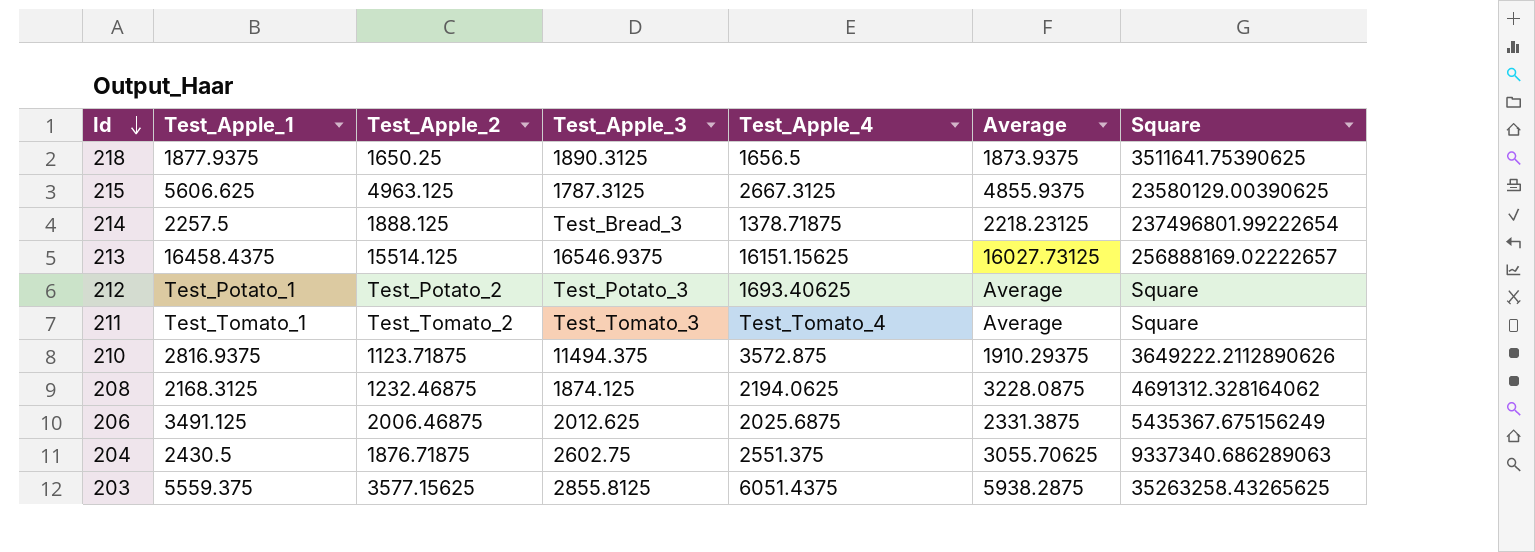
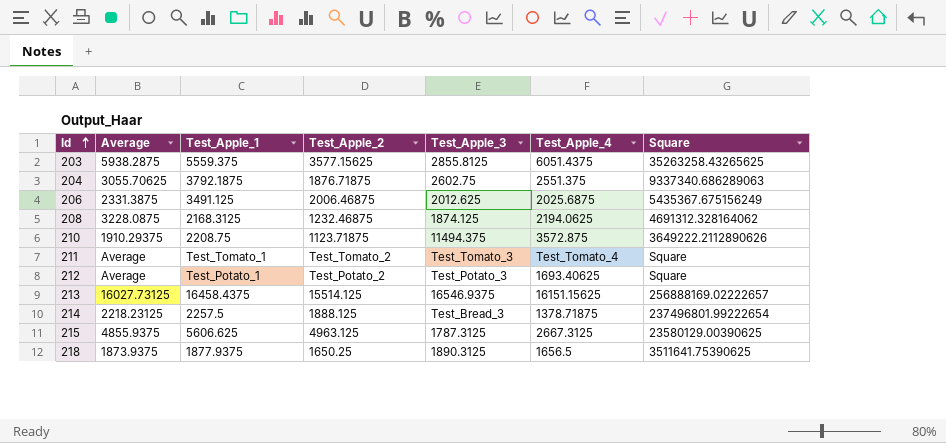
row order: Id descending -> Id ascending
column Average | position: 6 -> 2
204 | Test_Apple_1: 2430.5 -> 3792.1875
210 | Test_Apple_1: 2816.9375 -> 2208.75

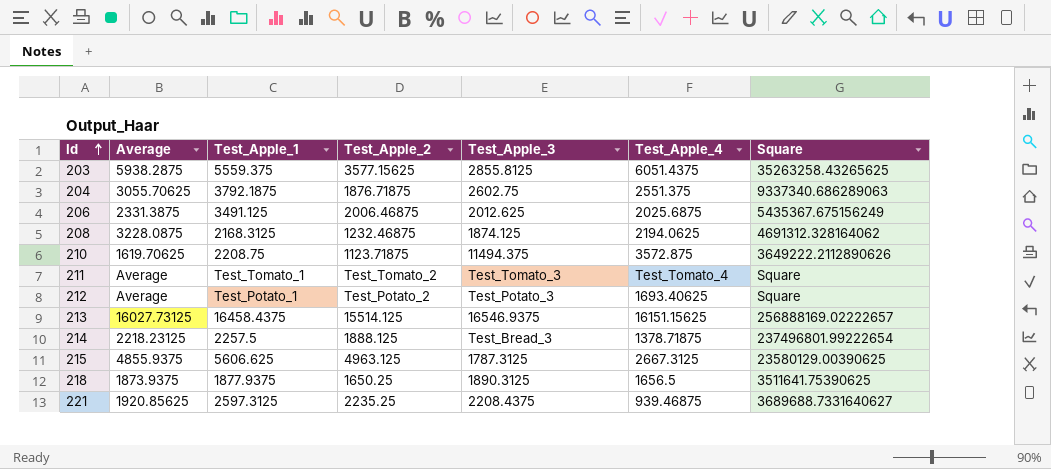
210 | Average: 1910.29375 -> 1619.70625
row 221: none -> 1920.85625 | 2597.3125 | 2235.25 | 2208.4375 | 939.46875 | 3689688.7331640627

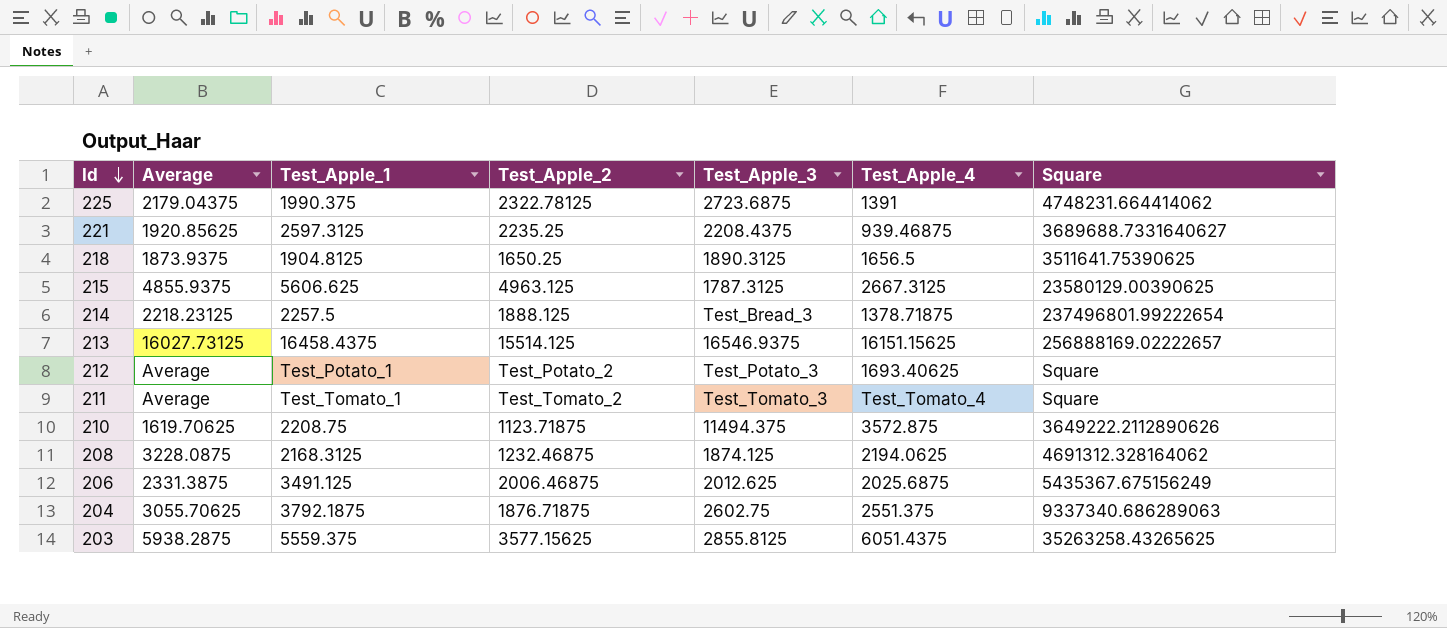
row order: Id ascending -> Id descending
row 225: none -> 2179.04375 | 1990.375 | 2322.78125 | 2723.6875 | 1391 | 4748231.664414062
218 | Test_Apple_1: 1877.9375 -> 1904.8125

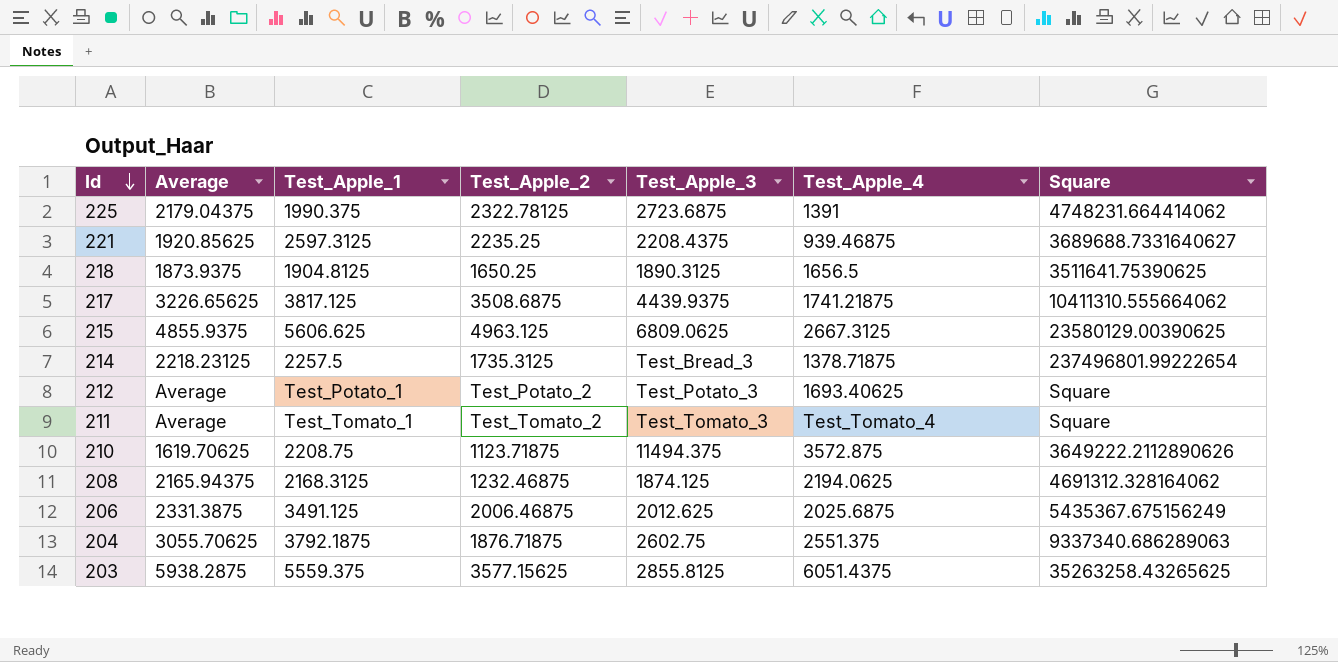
row 213: 16027.73125 | 16458.4375 | 15514.125 | 16546.9375 | 16151.15625 | 256888169.02222657 -> none
row 217: none -> 3226.65625 | 3817.125 | 3508.6875 | 4439.9375 | 1741.21875 | 10411310.555664062
215 | Test_Apple_3: 1787.3125 -> 6809.0625
214 | Test_Apple_2: 1888.125 -> 1735.3125
208 | Average: 3228.0875 -> 2165.94375

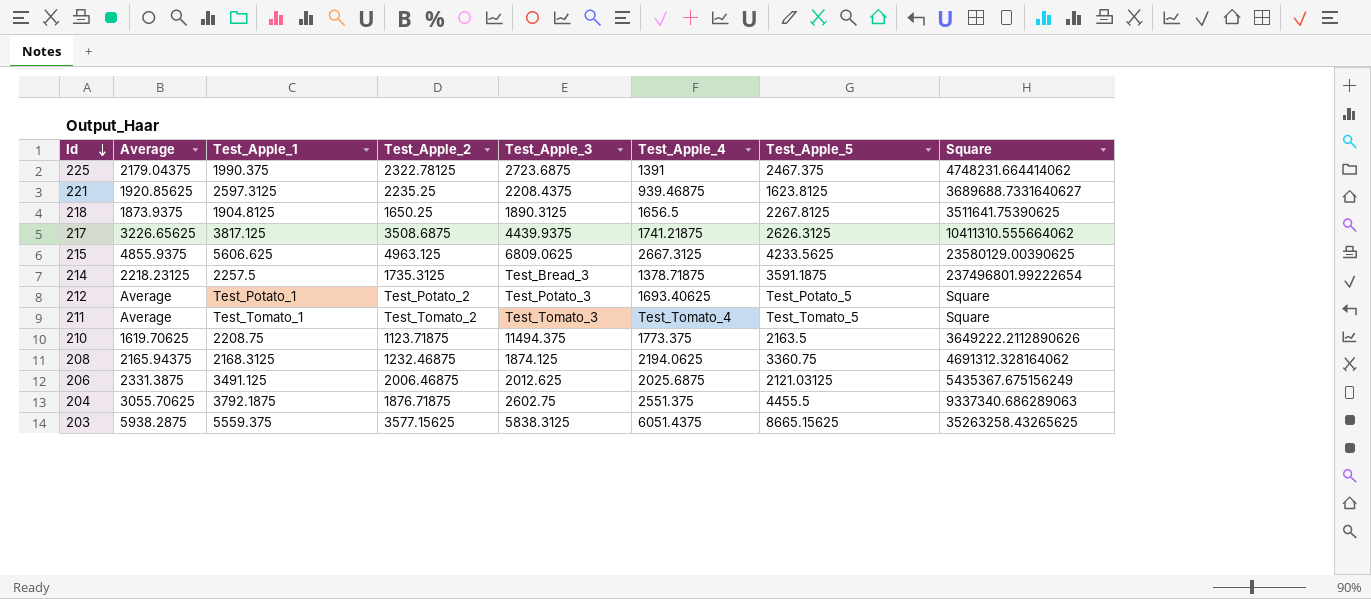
column Test_Apple_5 | position: none -> 7
210 | Test_Apple_4: 3572.875 -> 1773.375
203 | Test_Apple_3: 2855.8125 -> 5838.3125

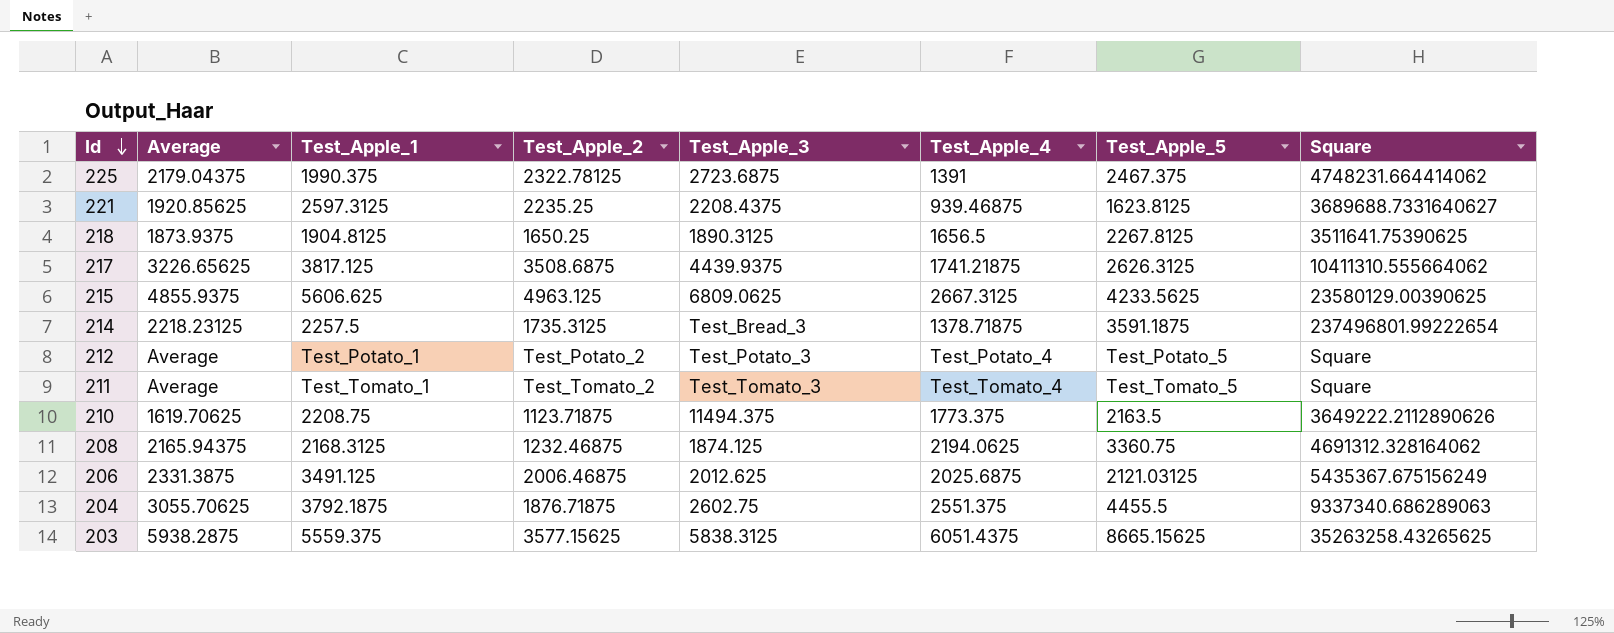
212 | Test_Apple_4: 1693.40625 -> Test_Potato_4

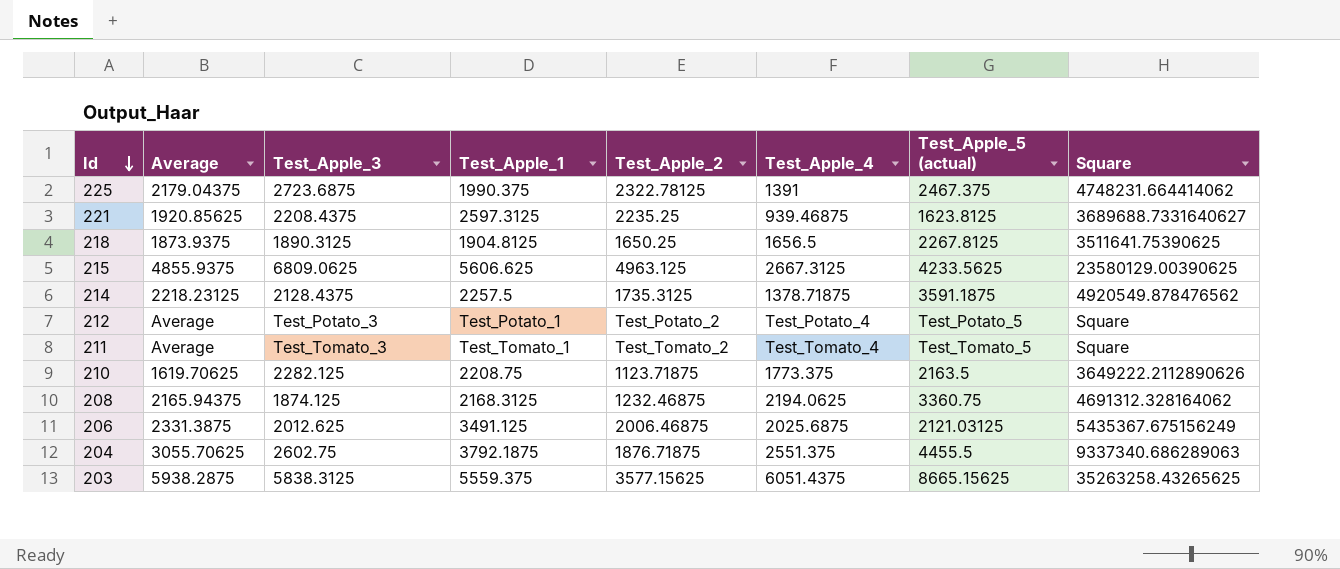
column Test_Apple_3 | position: 5 -> 3
column name: Test_Apple_5 -> Test_Apple_5 (actual)
row 217: 3226.65625 | 3817.125 | 3508.6875 | 4439.9375 | 1741.21875 | 2626.3125 | 10411310.555664062 -> none
214 | Test_Apple_3: Test_Bread_3 -> 2128.4375
214 | Square: 237496801.99222654 -> 4920549.878476562
210 | Test_Apple_3: 11494.375 -> 2282.125

